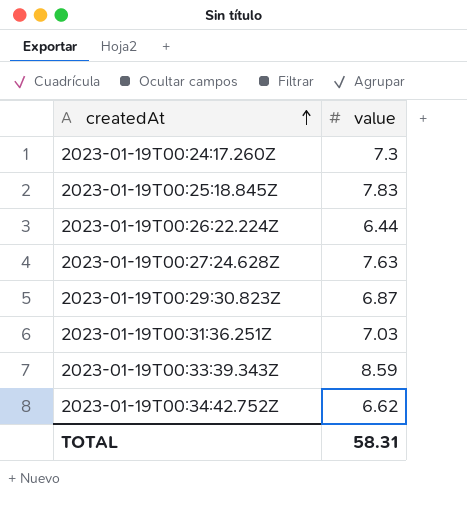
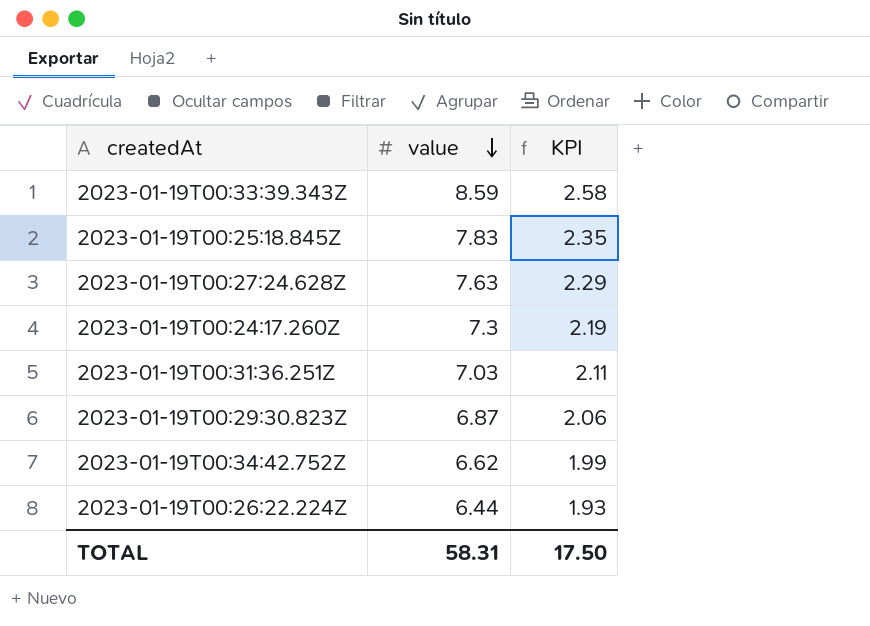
row order: createdAt ascending -> value descending
column KPI | formula: none -> [value] * 0.3

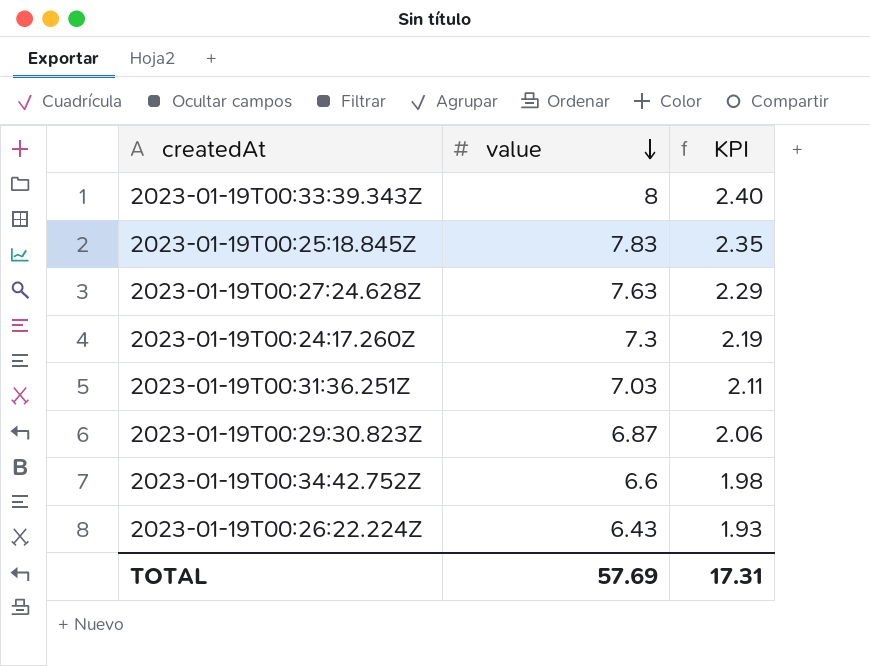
2023-01-19T00:33:39.343Z | value: 8.59 -> 8
2023-01-19T00:33:39.343Z | KPI: 2.58 -> 2.40
2023-01-19T00:34:42.752Z | value: 6.62 -> 6.6
2023-01-19T00:34:42.752Z | KPI: 1.99 -> 1.98
2023-01-19T00:26:22.224Z | value: 6.44 -> 6.43
TOTAL | value: 58.31 -> 57.69
TOTAL | KPI: 17.50 -> 17.31

